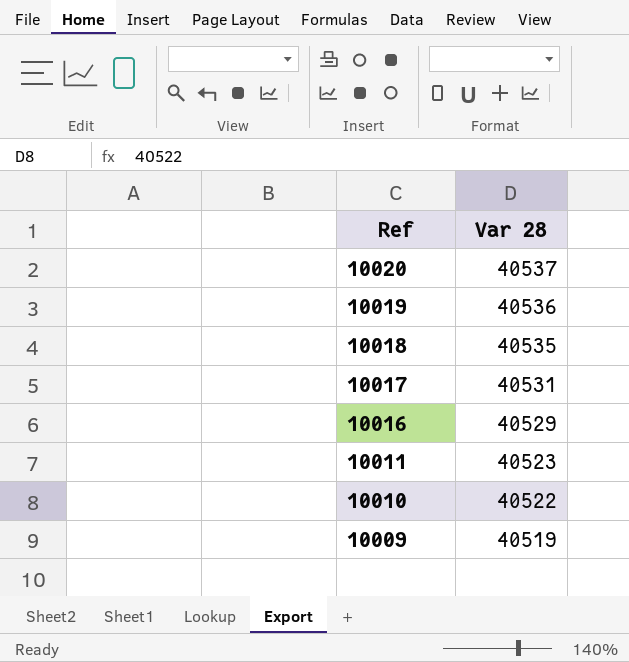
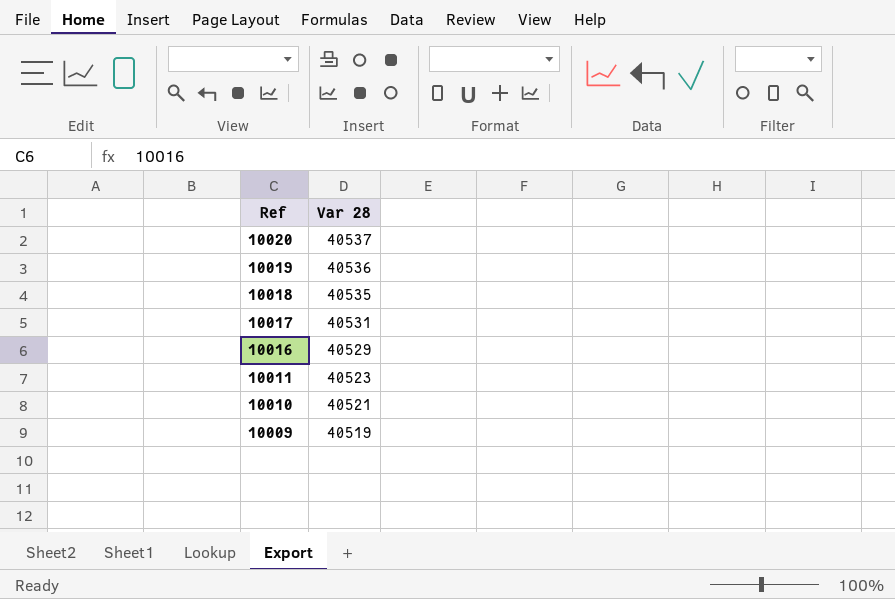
10010 | Var 28: 40522 -> 40521

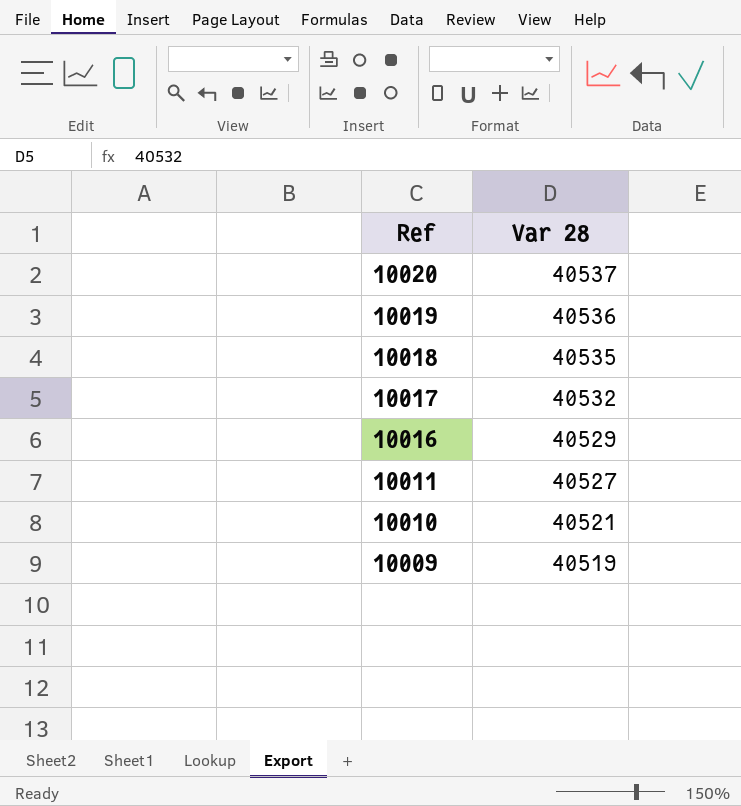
10017 | Var 28: 40531 -> 40532
10011 | Var 28: 40523 -> 40527

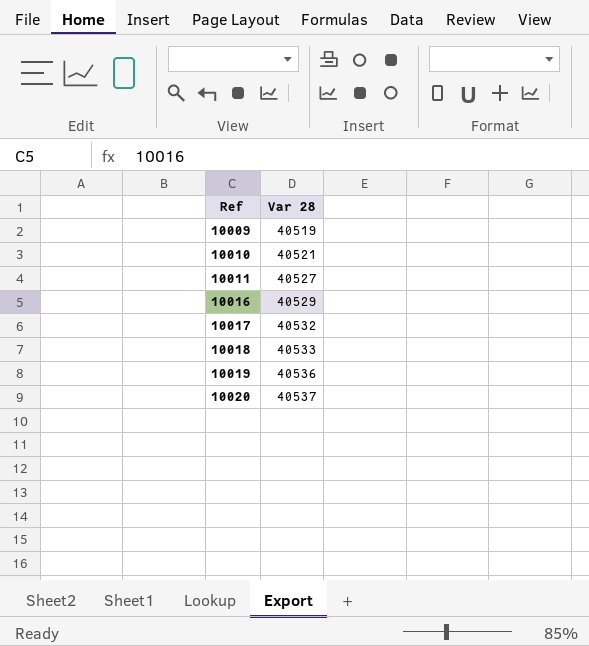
row order: Ref descending -> Ref ascending
10018 | Var 28: 40535 -> 40533

